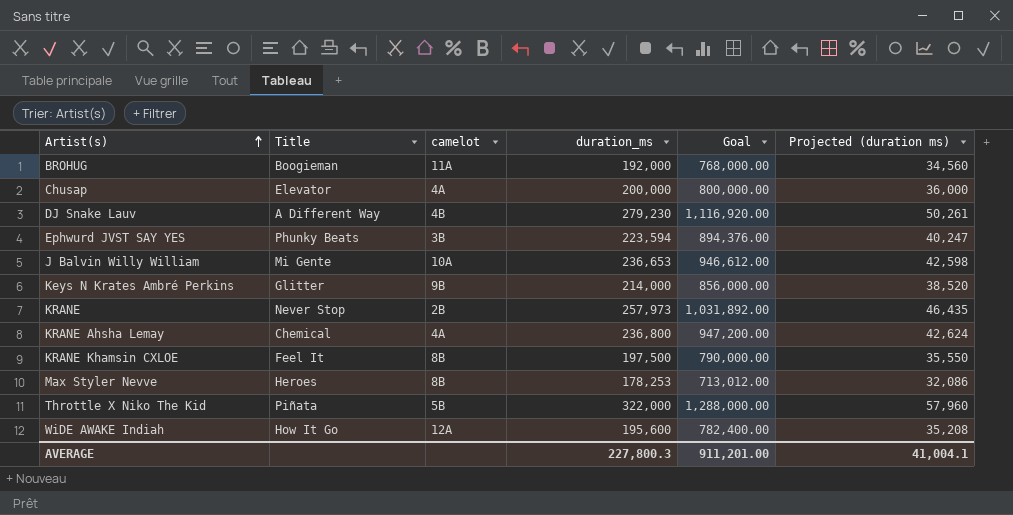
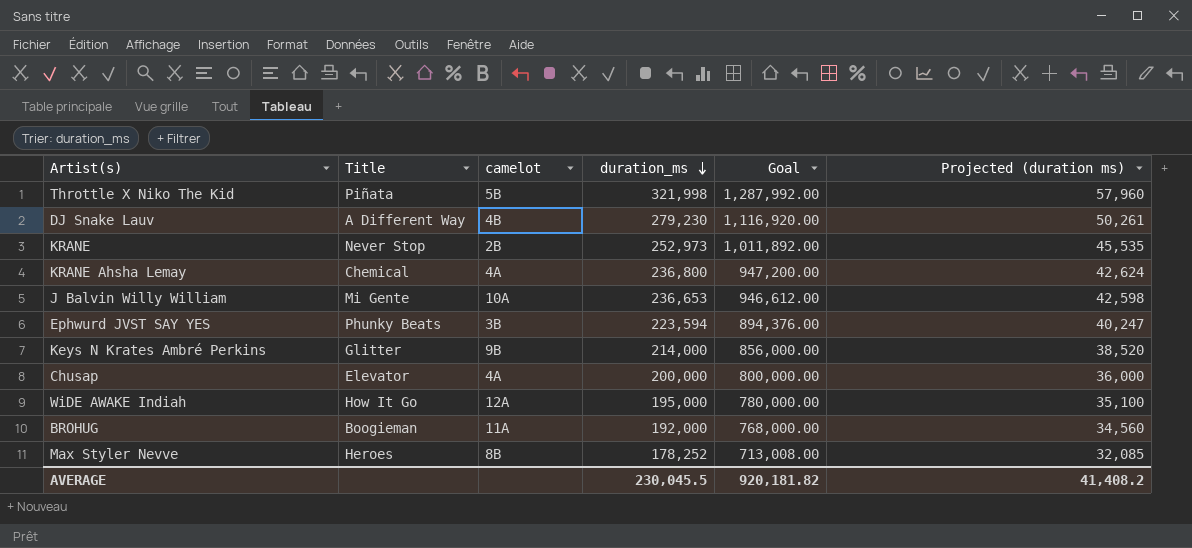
row order: Artist(s) ascending -> duration_ms descending
row KRANE Khamsin CXLOE: Feel It | 8B | 197,500 | 790,000.00 | 35,550 -> none
Throttle X Niko The Kid | duration_ms: 322,000 -> 321,998
Throttle X Niko The Kid | Goal: 1,288,000.00 -> 1,287,992.00
KRANE | duration_ms: 257,973 -> 252,973
KRANE | Goal: 1,031,892.00 -> 1,011,892.00
KRANE | Projected (duration ms): 46,435 -> 45,535
WiDE AWAKE Indiah | duration_ms: 195,600 -> 195,000
WiDE AWAKE Indiah | Goal: 782,400.00 -> 780,000.00
WiDE AWAKE Indiah | Projected (duration ms): 35,208 -> 35,100
Max Styler Nevve | duration_ms: 178,253 -> 178,252
Max Styler Nevve | Goal: 713,012.00 -> 713,008.00
Max Styler Nevve | Projected (duration ms): 32,086 -> 32,085
AVERAGE | duration_ms: 227,800.3 -> 230,045.5
AVERAGE | Goal: 911,201.00 -> 920,181.82
AVERAGE | Projected (duration ms): 41,004.1 -> 41,408.2

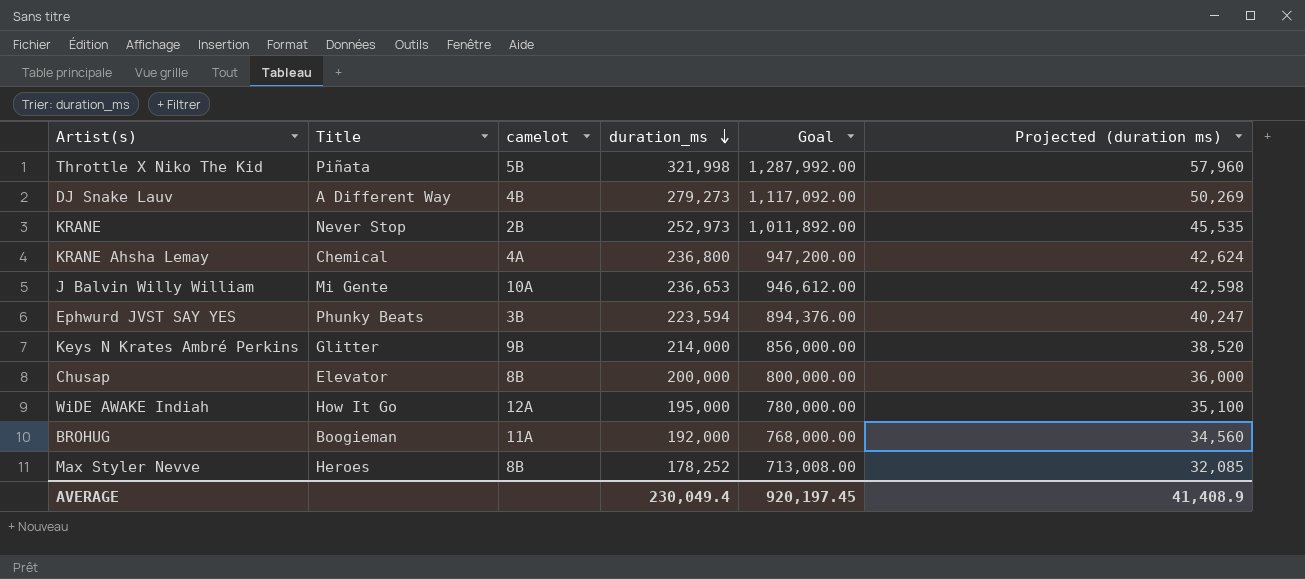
DJ Snake Lauv | duration_ms: 279,230 -> 279,273
DJ Snake Lauv | Goal: 1,116,920.00 -> 1,117,092.00
DJ Snake Lauv | Projected (duration ms): 50,261 -> 50,269
Chusap | camelot: 4A -> 8B
AVERAGE | duration_ms: 230,045.5 -> 230,049.4
AVERAGE | Goal: 920,181.82 -> 920,197.45
AVERAGE | Projected (duration ms): 41,408.2 -> 41,408.9

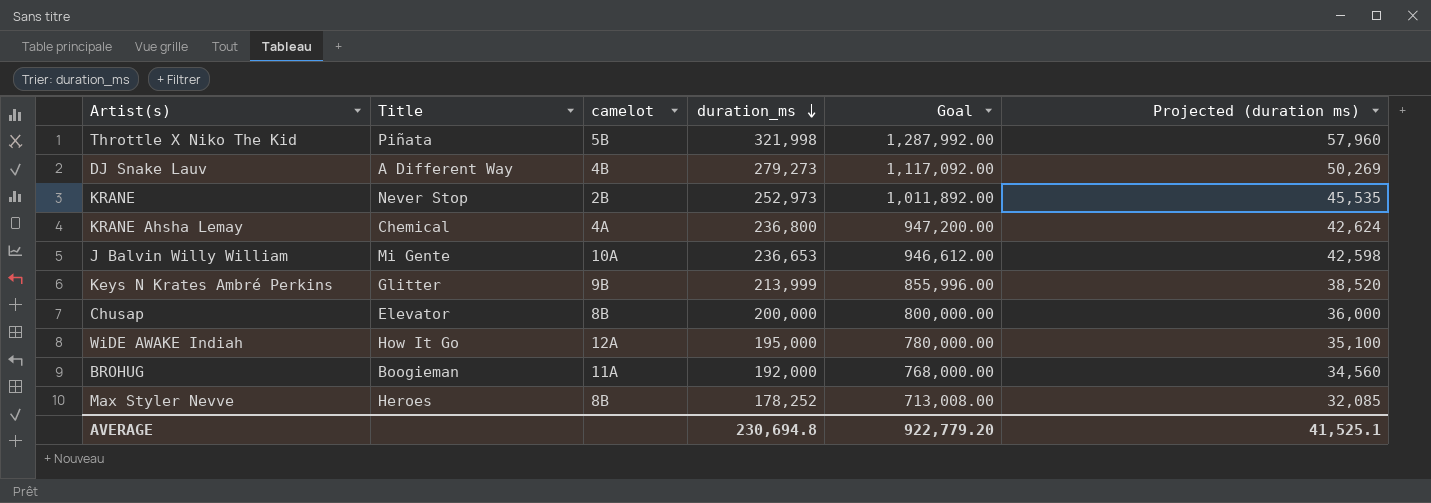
row Ephwurd JVST SAY YES: Phunky Beats | 3B | 223,594 | 894,376.00 | 40,247 -> none
Keys N Krates Ambré Perkins | duration_ms: 214,000 -> 213,999
Keys N Krates Ambré Perkins | Goal: 856,000.00 -> 855,996.00
AVERAGE | duration_ms: 230,049.4 -> 230,694.8
AVERAGE | Goal: 920,197.45 -> 922,779.20
AVERAGE | Projected (duration ms): 41,408.9 -> 41,525.1

